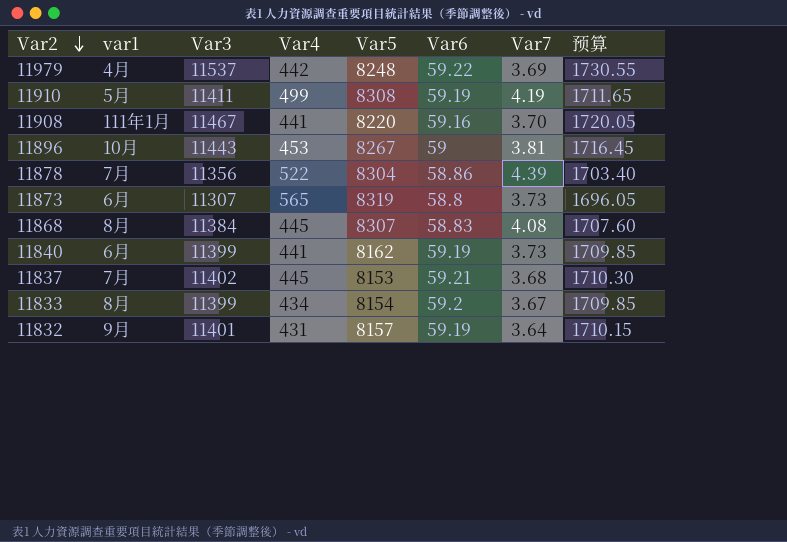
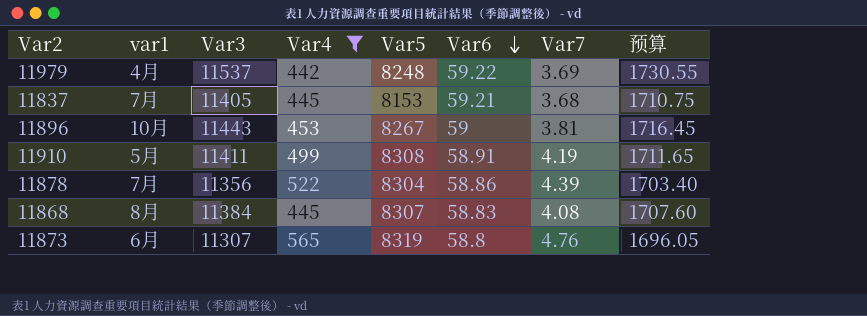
filter: none -> Var4 >= 442
row order: Var2 descending -> Var6 descending
11837 | Var3: 11402 -> 11405
11837 | 预算: 1710.30 -> 1710.75
11910 | Var6: 59.19 -> 58.91
11873 | Var7: 3.73 -> 4.76

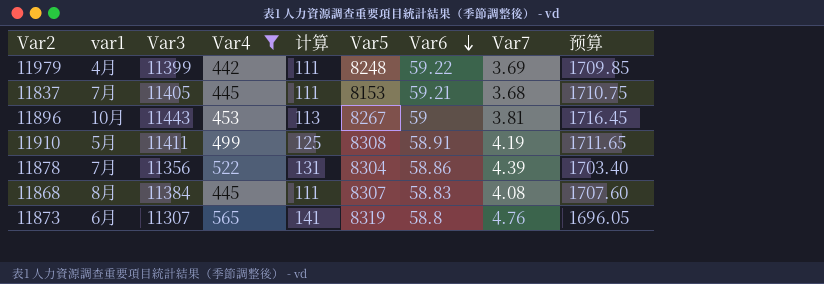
column 计算 | formula: none -> [Var4] * 0.25
11979 | Var3: 11537 -> 11399
11979 | 预算: 1730.55 -> 1709.85

